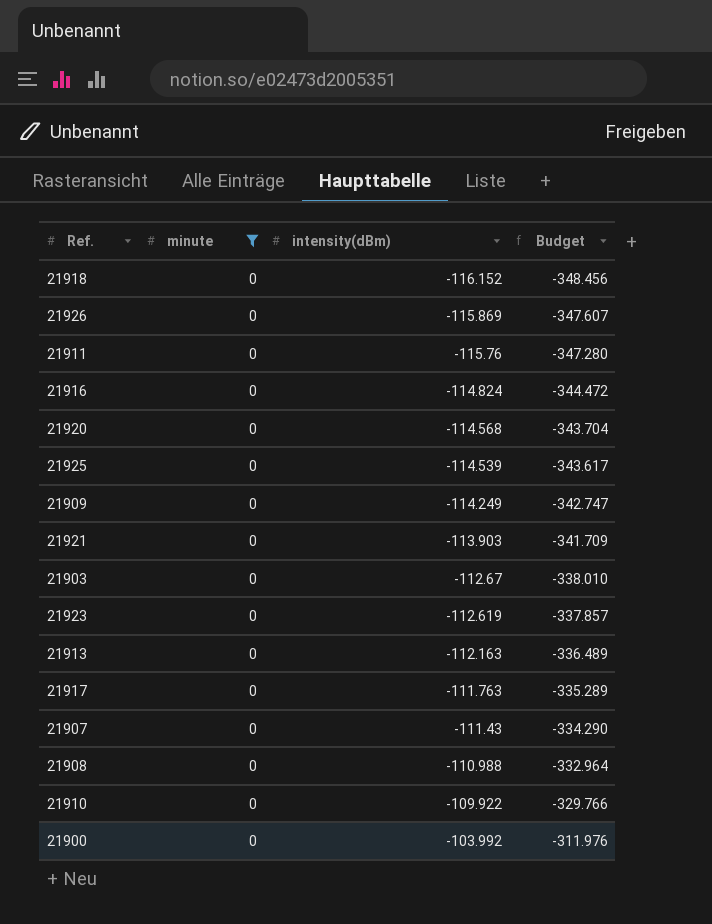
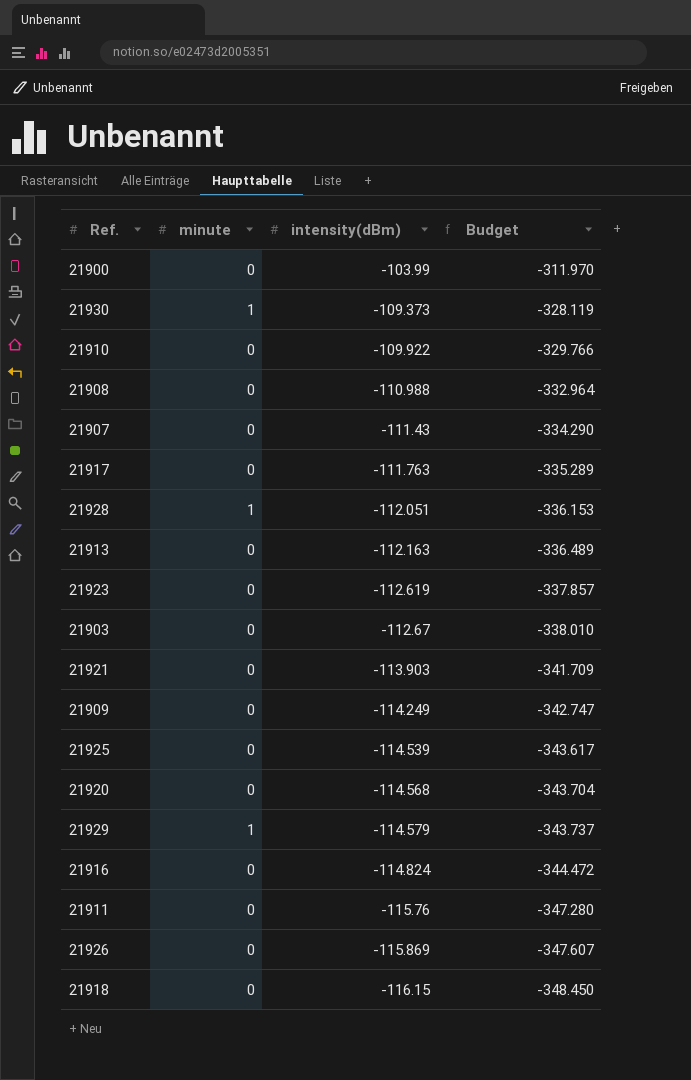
filter: minute = 0 -> none
row order: intensity(dBm) ascending -> intensity(dBm) descending
21900 | intensity(dBm): -103.992 -> -103.99
21900 | Budget: -311.976 -> -311.970
21918 | intensity(dBm): -116.152 -> -116.15
21918 | Budget: -348.456 -> -348.450

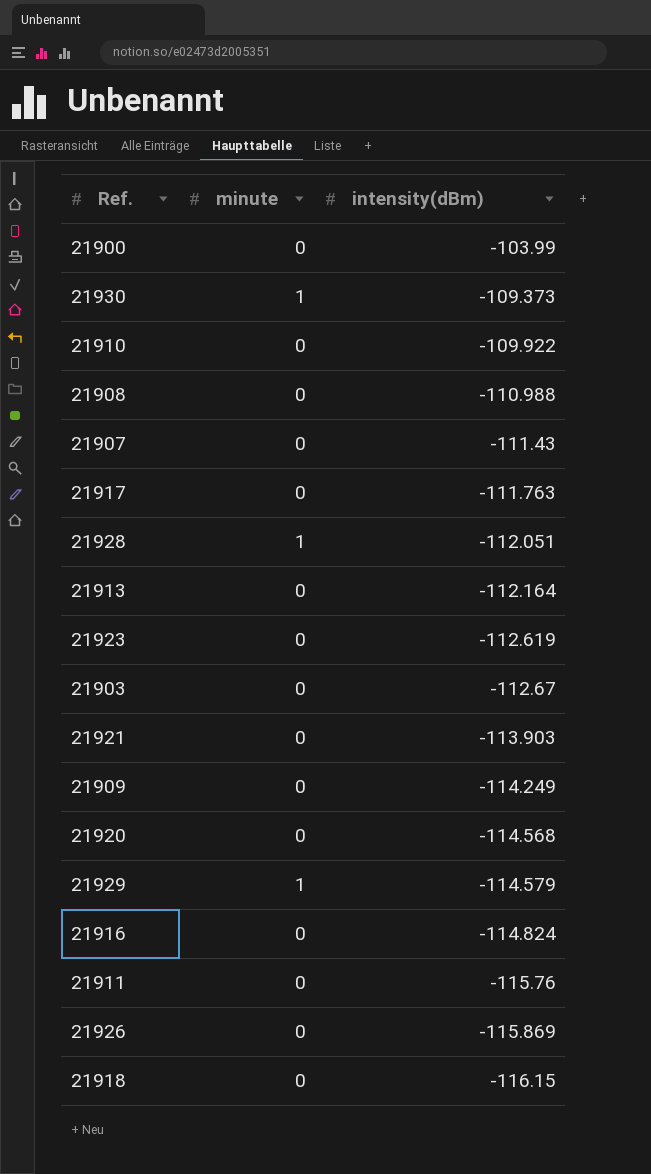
column Budget | formula: [intensity(dBm)] * 3 -> none
row 21925: 0 | -114.539 | -343.617 -> none
21913 | intensity(dBm): -112.163 -> -112.164

